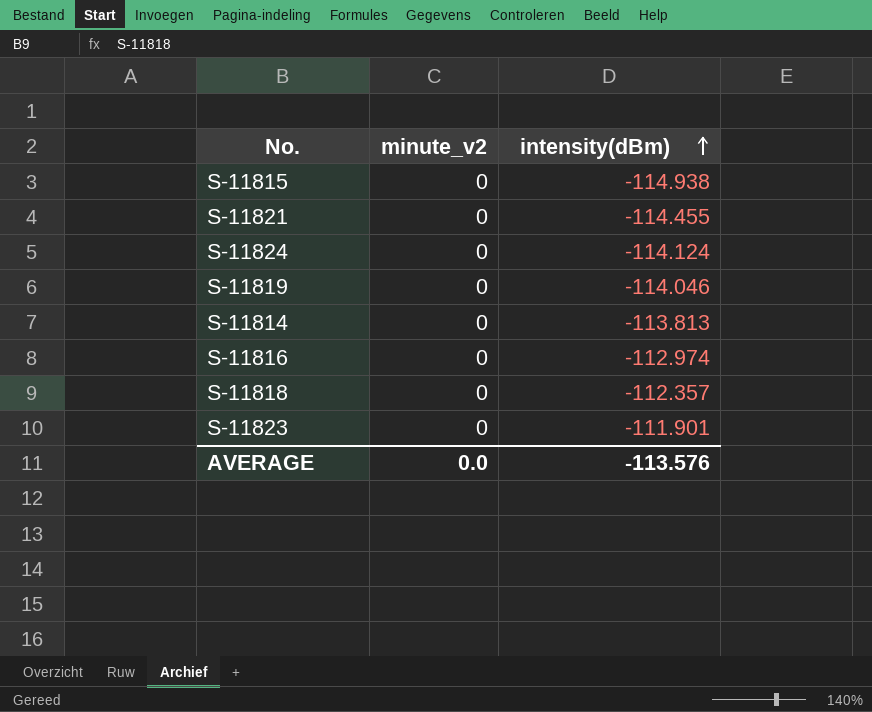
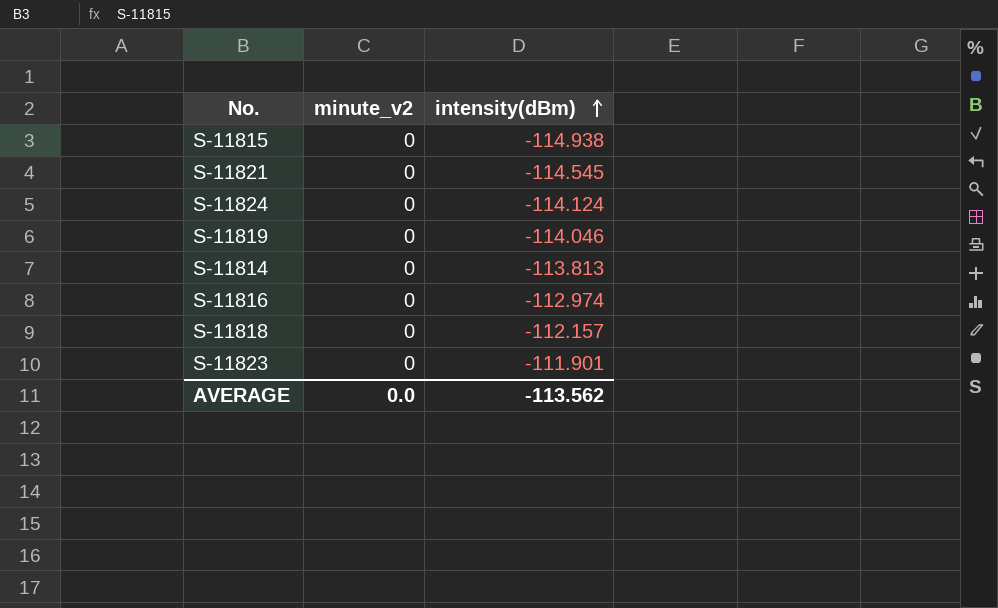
S-11821 | intensity(dBm): -114.455 -> -114.545
S-11818 | intensity(dBm): -112.357 -> -112.157
AVERAGE | intensity(dBm): -113.576 -> -113.562

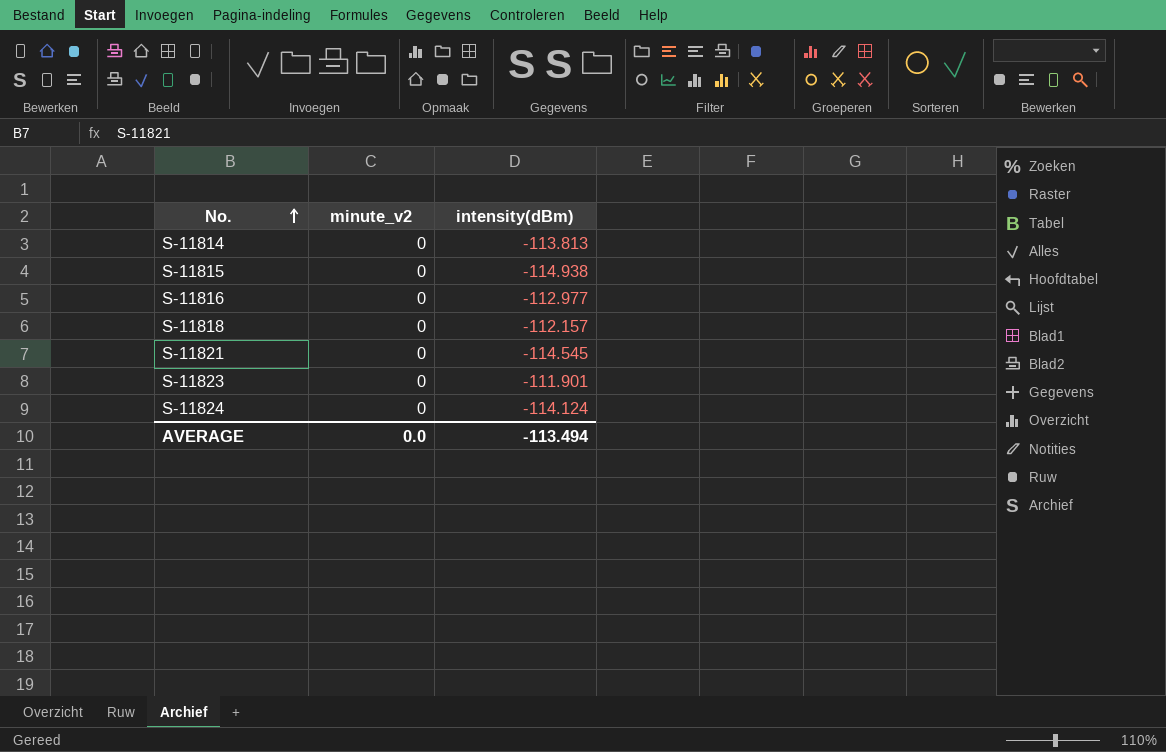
row order: intensity(dBm) ascending -> No. ascending
row S-11819: 0 | -114.046 -> none
S-11816 | intensity(dBm): -112.974 -> -112.977
AVERAGE | intensity(dBm): -113.562 -> -113.494

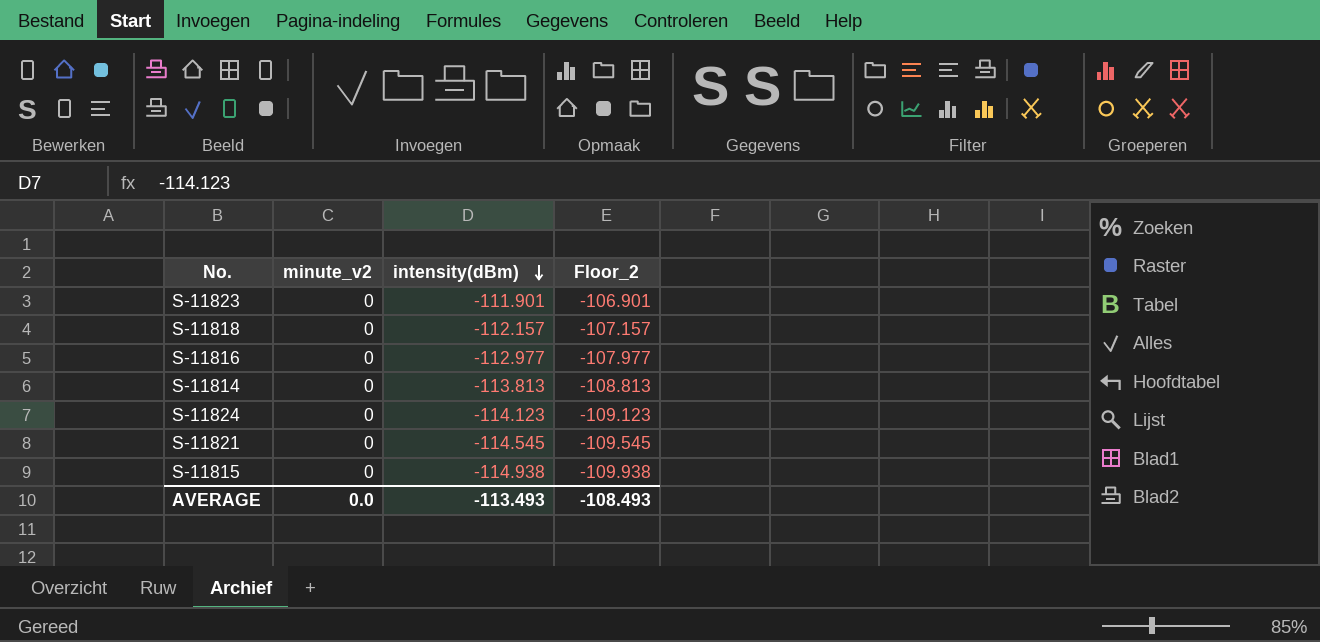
row order: No. ascending -> intensity(dBm) descending
column Floor_2 | formula: none -> [intensity(dBm)] + 5
S-11824 | intensity(dBm): -114.124 -> -114.123
AVERAGE | intensity(dBm): -113.494 -> -113.493

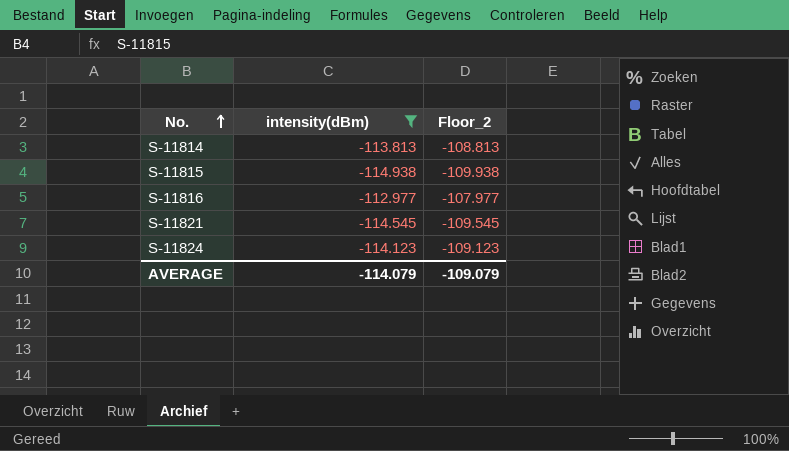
filter: none -> intensity(dBm) <= -112.977
row order: intensity(dBm) descending -> No. ascending
column minute_v2 | position: 2 -> none
AVERAGE | intensity(dBm): -113.493 -> -114.079
AVERAGE | Floor_2: -108.493 -> -109.079

